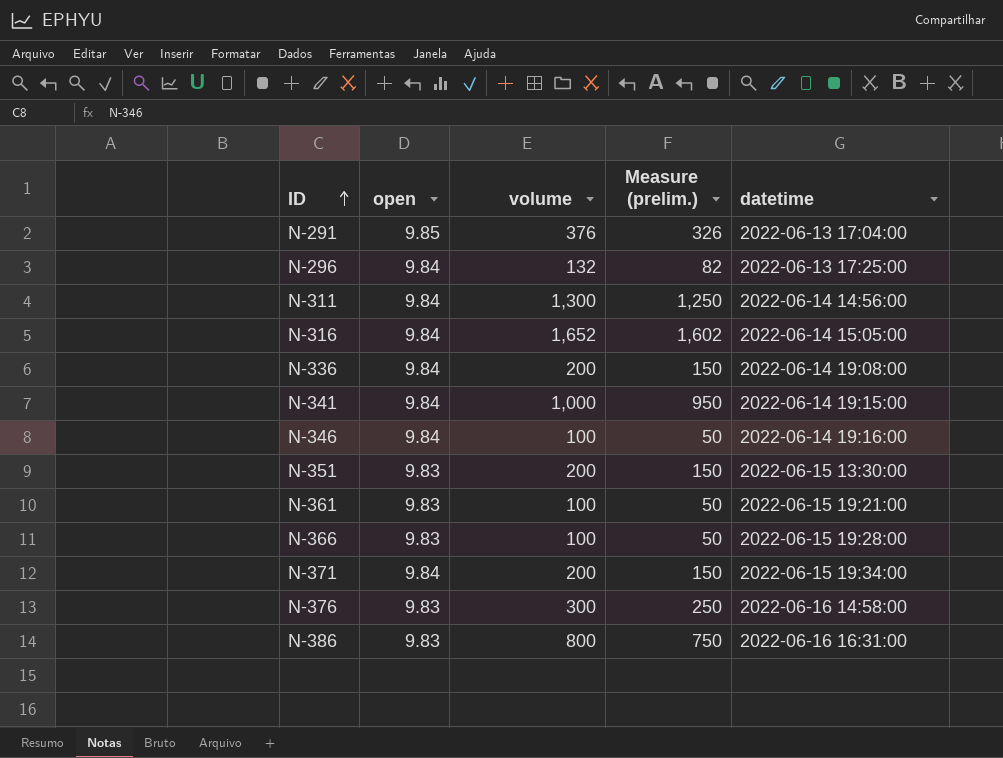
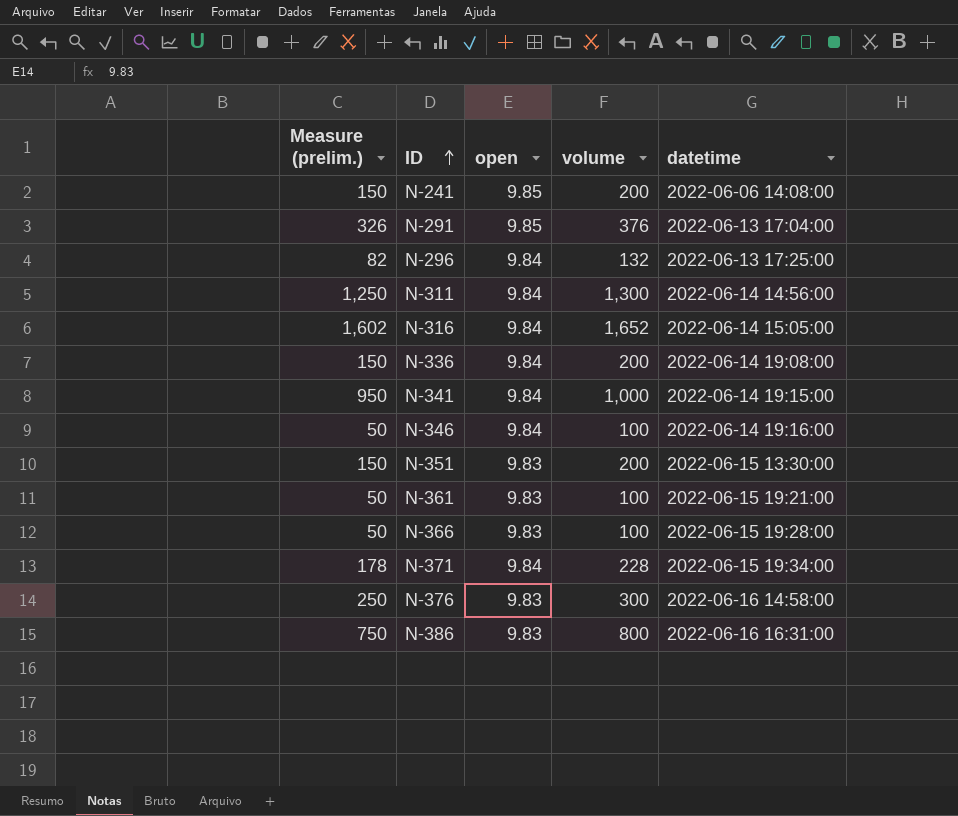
column Measure (prelim.) | position: 4 -> 1
row N-241: none -> 150 | 9.85 | 200 | 2022-06-06 14:08:00
N-371 | Measure (prelim.): 150 -> 178
N-371 | volume: 200 -> 228

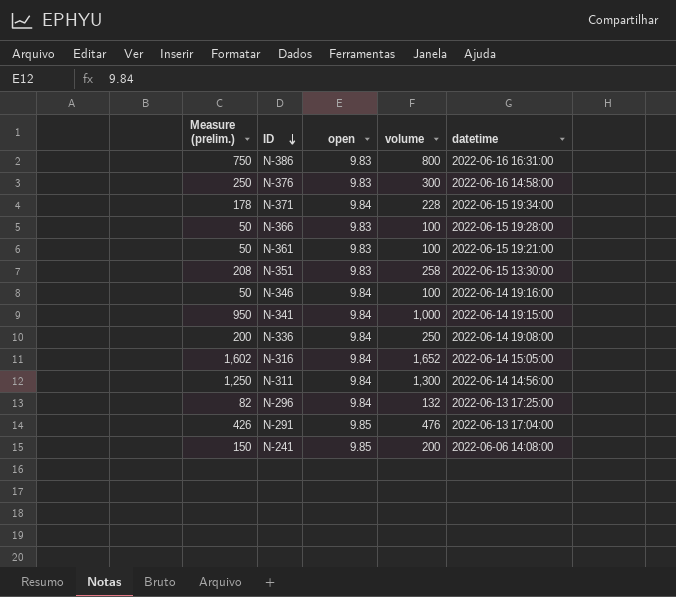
row order: ID ascending -> ID descending
N-351 | Measure (prelim.): 150 -> 208
N-351 | volume: 200 -> 258
N-336 | Measure (prelim.): 150 -> 200
N-336 | volume: 200 -> 250
N-291 | Measure (prelim.): 326 -> 426
N-291 | volume: 376 -> 476

